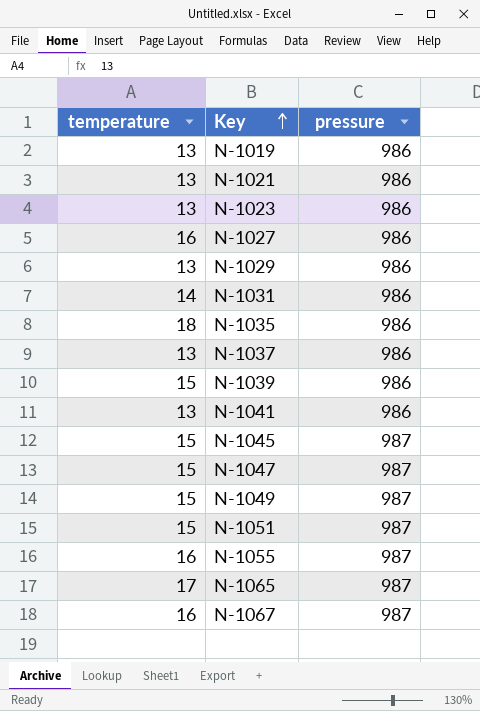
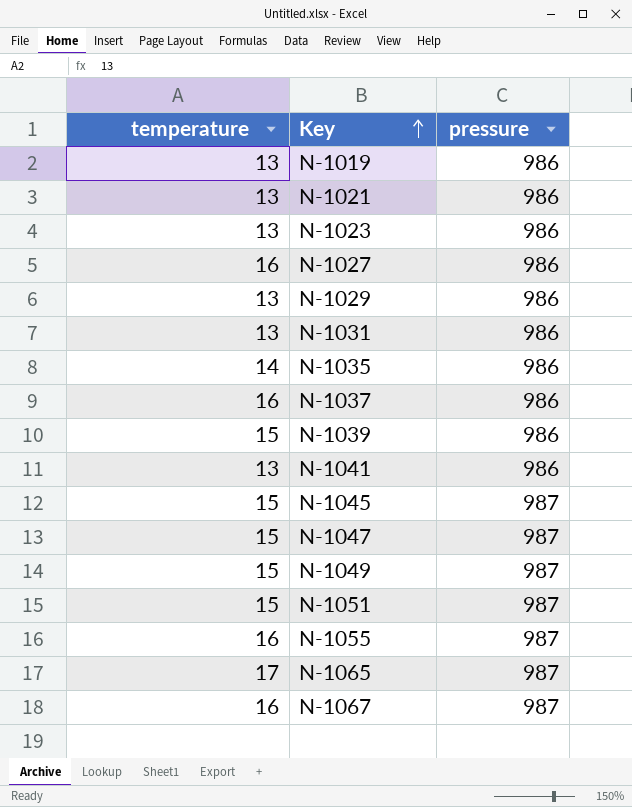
N-1031 | temperature: 14 -> 13
N-1035 | temperature: 18 -> 14
N-1037 | temperature: 13 -> 16

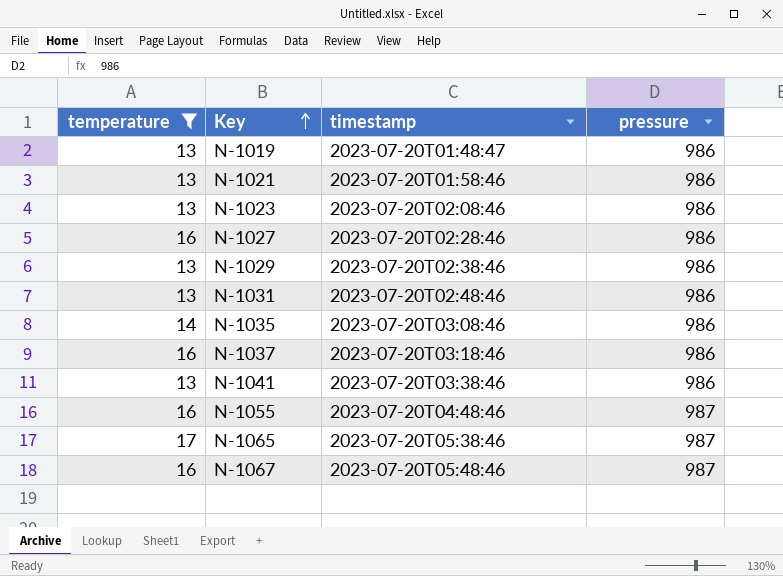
filter: none -> temperature != 15
column timestamp | position: none -> 3

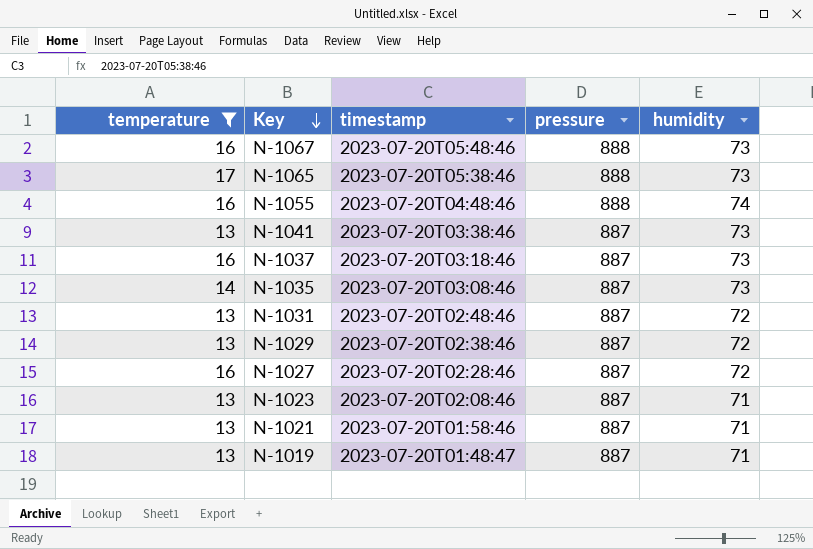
row order: Key ascending -> Key descending
column humidity | position: none -> 5
N-1067 | pressure: 987 -> 888
N-1065 | pressure: 987 -> 888
N-1055 | pressure: 987 -> 888
N-1041 | pressure: 986 -> 887
N-1037 | pressure: 986 -> 887
N-1035 | pressure: 986 -> 887
N-1031 | pressure: 986 -> 887
N-1029 | pressure: 986 -> 887
N-1027 | pressure: 986 -> 887
N-1023 | pressure: 986 -> 887
N-1021 | pressure: 986 -> 887
N-1019 | pressure: 986 -> 887

